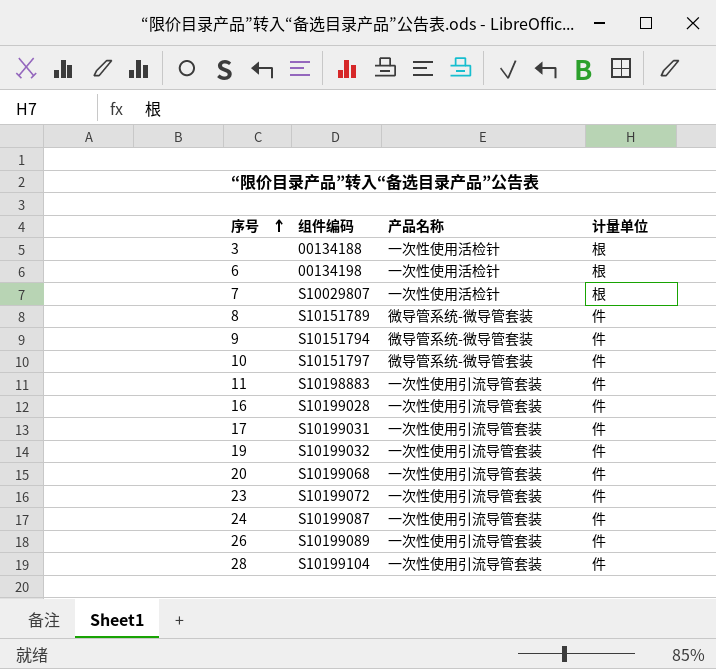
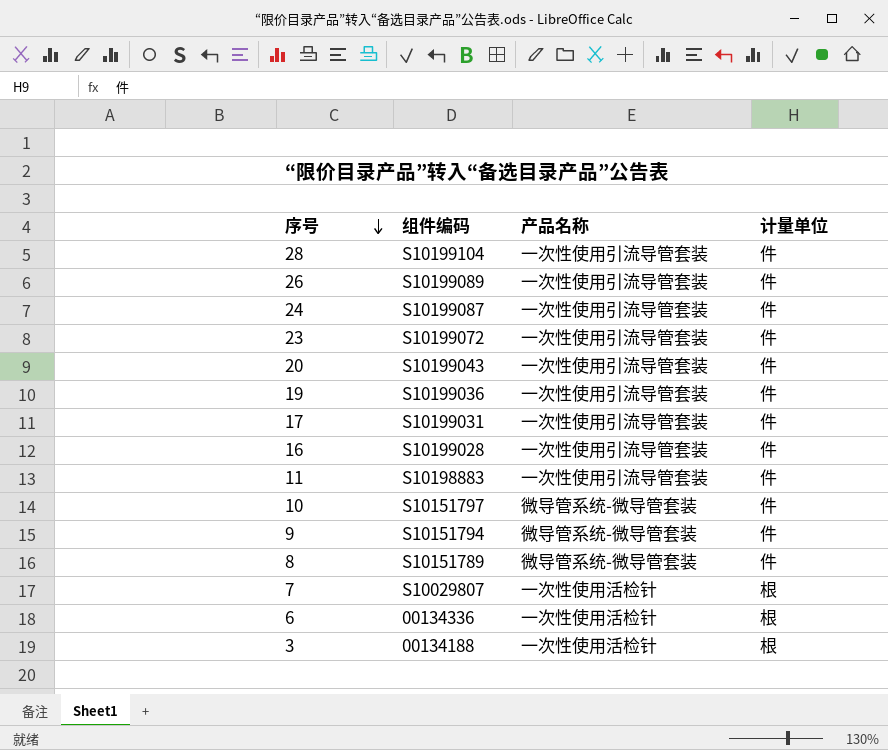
row order: 序号 ascending -> 序号 descending
20 | 组件编码: S10199068 -> S10199043
19 | 组件编码: S10199032 -> S10199036
6 | 组件编码: 00134198 -> 00134336

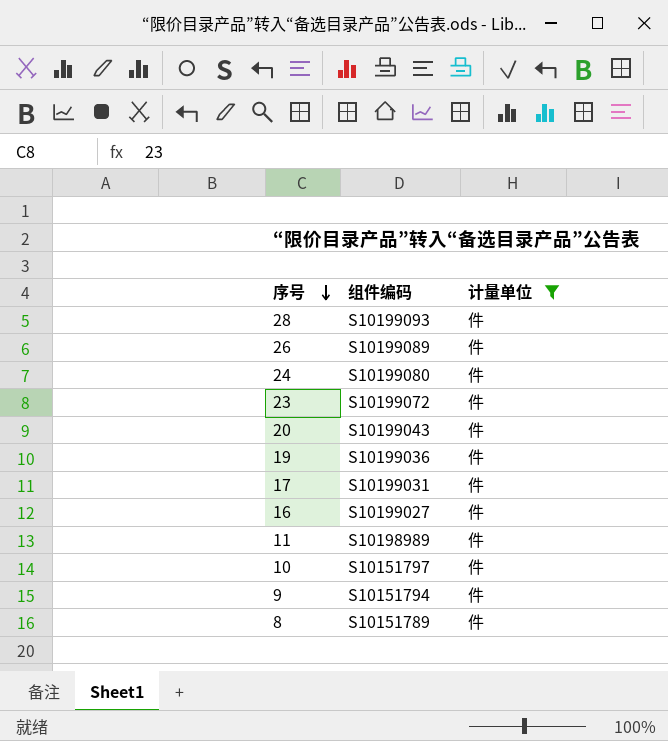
filter: none -> 计量单位 = 件
column 产品名称 | position: 3 -> none
28 | 组件编码: S10199104 -> S10199093
24 | 组件编码: S10199087 -> S10199080
16 | 组件编码: S10199028 -> S10199027
11 | 组件编码: S10198883 -> S10198989

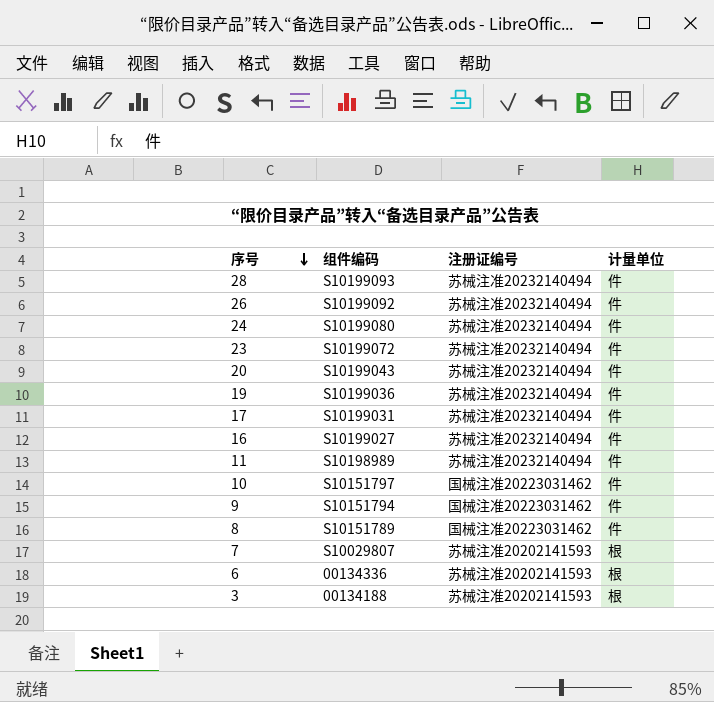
filter: 计量单位 = 件 -> none
column 注册证编号 | position: none -> 3
26 | 组件编码: S10199089 -> S10199092

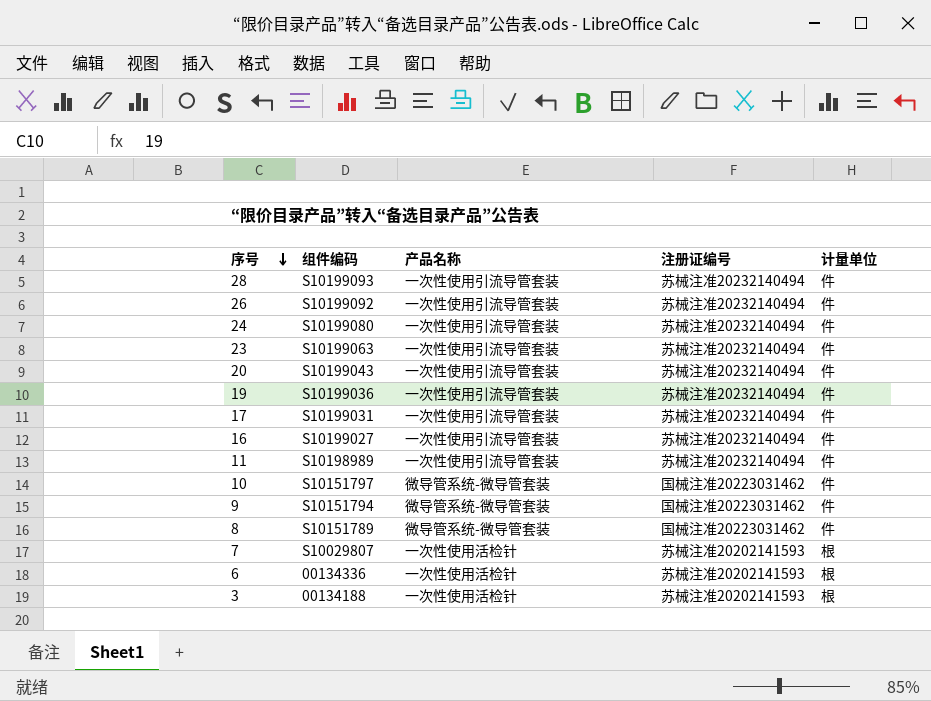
column 产品名称 | position: none -> 3
23 | 组件编码: S10199072 -> S10199063

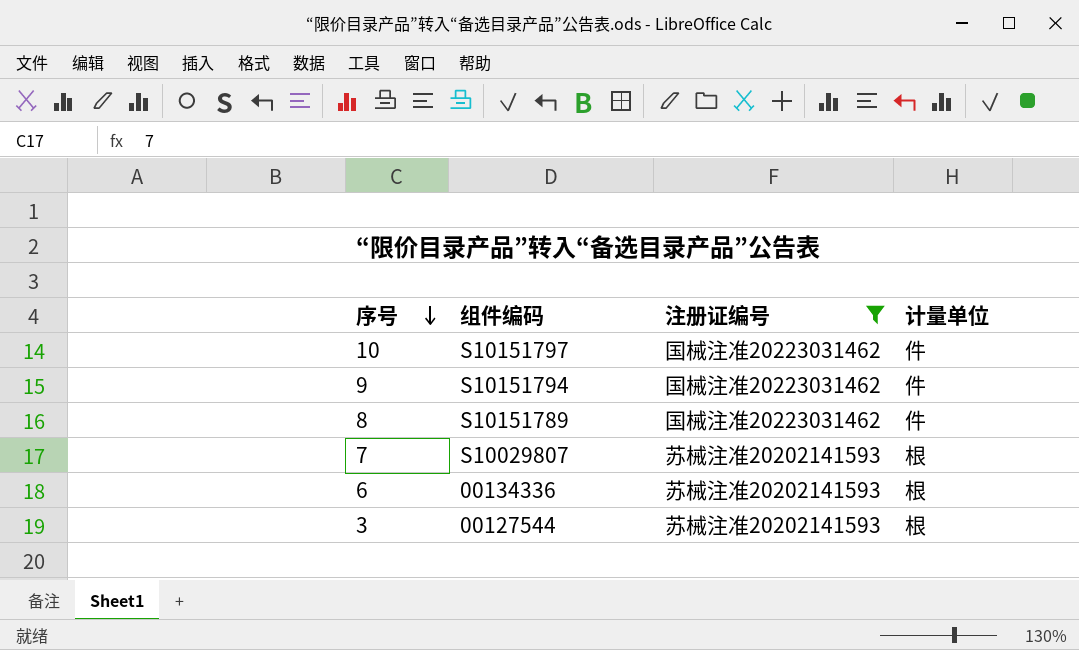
filter: none -> 注册证编号 != 苏械注准20232140494
column 产品名称 | position: 3 -> none
3 | 组件编码: 00134188 -> 00127544

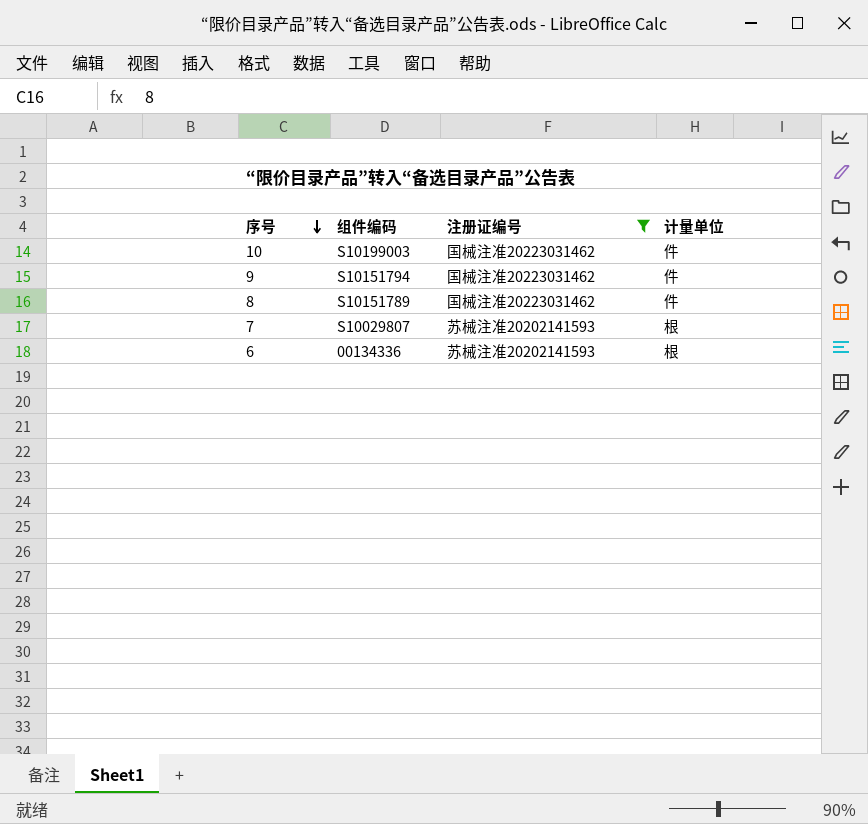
row 3: 00127544 | 苏械注准20202141593 | 根 -> none
10 | 组件编码: S10151797 -> S10199003

